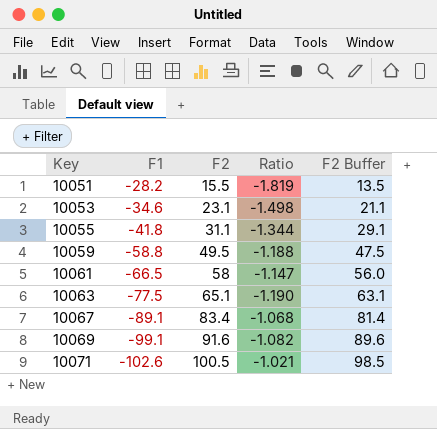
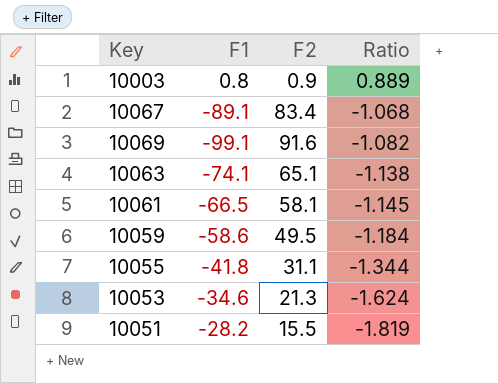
row order: Key ascending -> Ratio descending
column F2 Buffer | formula: [F2] - 2 -> none
row 10071: -102.6 | 100.5 | -1.021 | 98.5 -> none
row 10003: none -> 0.8 | 0.9 | 0.889
10063 | F1: -77.5 -> -74.1
10063 | Ratio: -1.190 -> -1.138
10061 | F2: 58 -> 58.1
10061 | Ratio: -1.147 -> -1.145
10059 | F1: -58.8 -> -58.6
10059 | Ratio: -1.188 -> -1.184
10053 | F2: 23.1 -> 21.3
10053 | Ratio: -1.498 -> -1.624

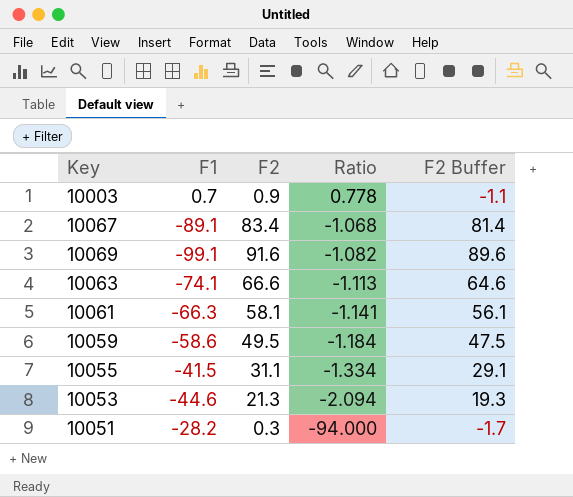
column F2 Buffer | formula: none -> [F2] - 2
10003 | F1: 0.8 -> 0.7
10003 | Ratio: 0.889 -> 0.778
10063 | F2: 65.1 -> 66.6
10063 | Ratio: -1.138 -> -1.113
10061 | F1: -66.5 -> -66.3
10061 | Ratio: -1.145 -> -1.141
10055 | F1: -41.8 -> -41.5
10055 | Ratio: -1.344 -> -1.334
10053 | F1: -34.6 -> -44.6
10053 | Ratio: -1.624 -> -2.094
10051 | F2: 15.5 -> 0.3
10051 | Ratio: -1.819 -> -94.000

